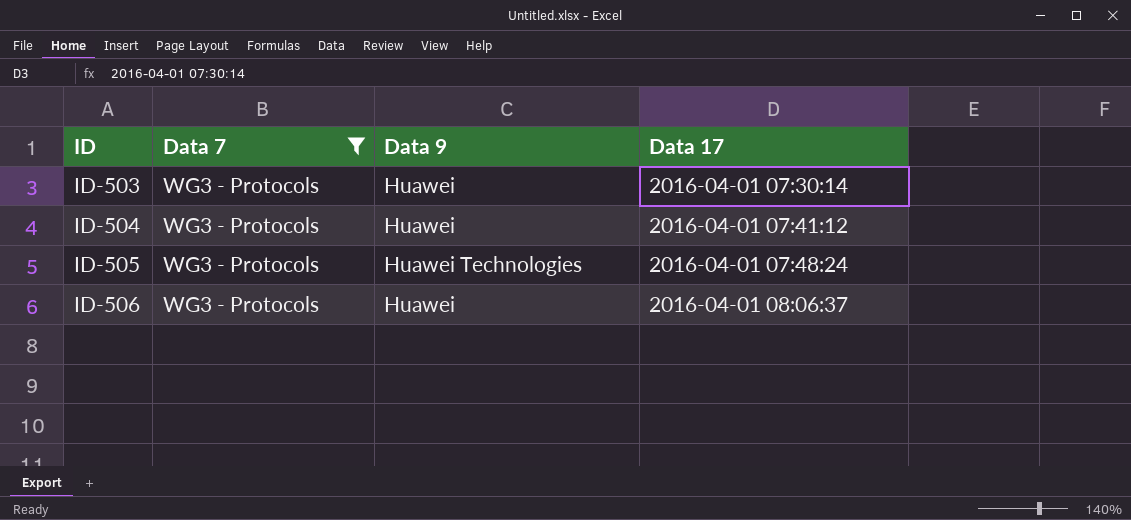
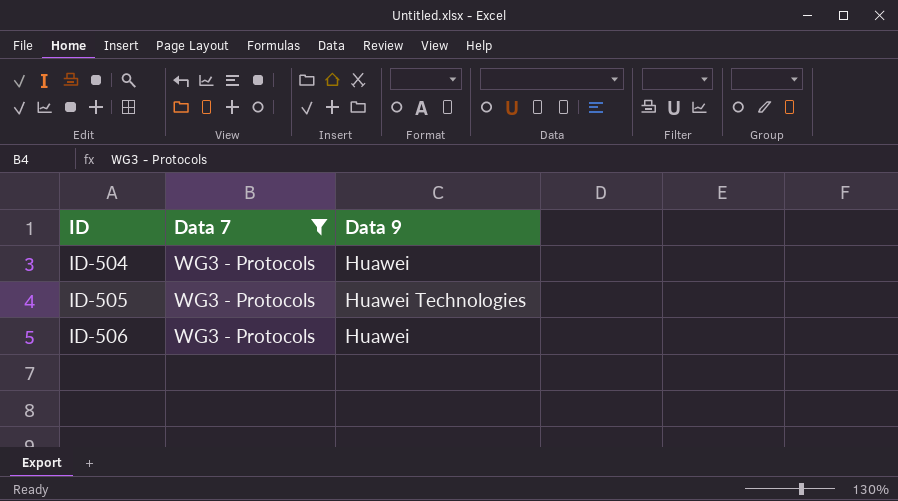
column Data 17 | position: 4 -> none
row ID-503: WG3 - Protocols | Huawei | 2016-04-01 07:30:14 -> none

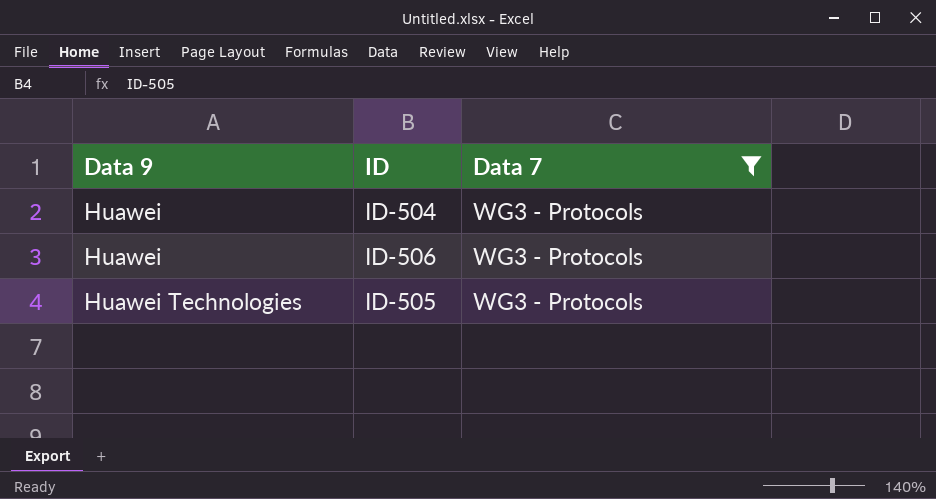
row order: ID ascending -> Data 9 ascending
column Data 9 | position: 3 -> 1

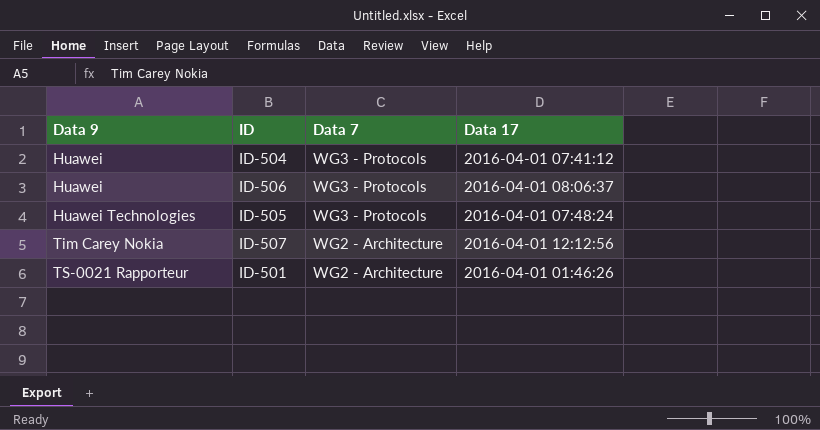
filter: Data 7 = WG3 - Protocols -> none
column Data 17 | position: none -> 4

